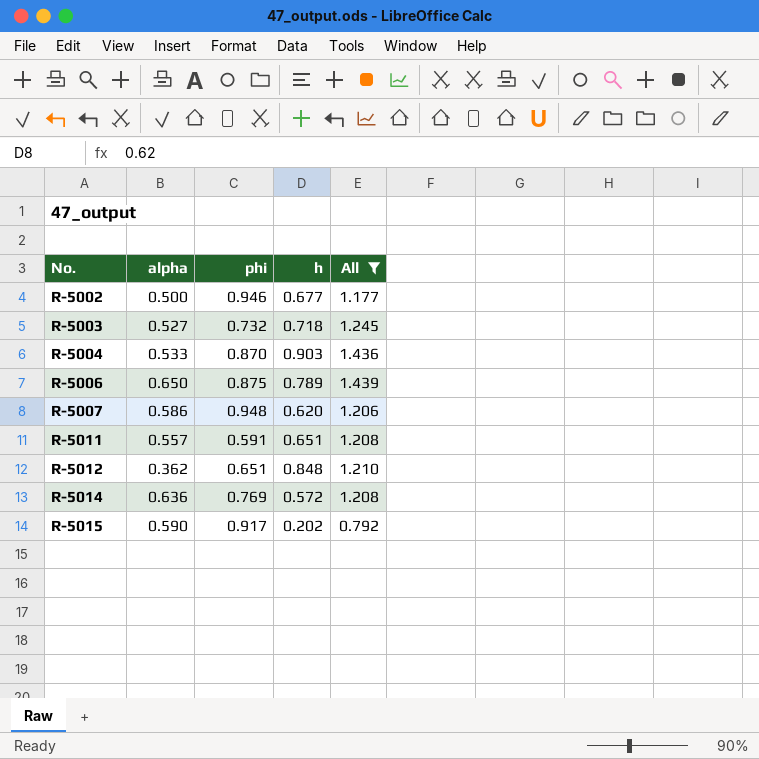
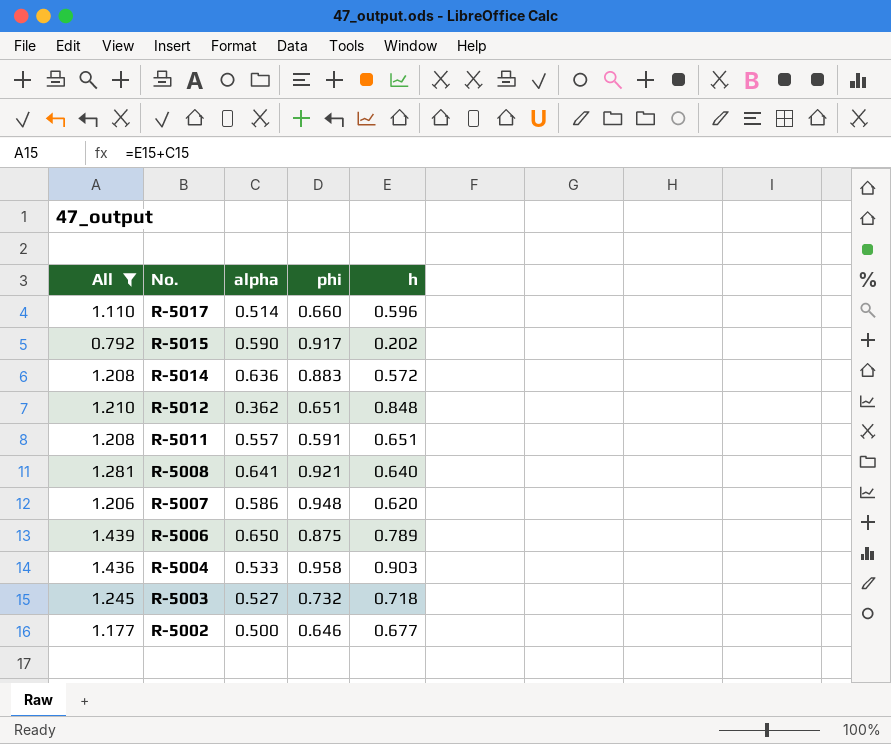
row order: No. ascending -> No. descending
column All | position: 5 -> 1
row R-5017: none -> 1.110 | 0.514 | 0.660 | 0.596
R-5014 | phi: 0.769 -> 0.883
row R-5008: none -> 1.281 | 0.641 | 0.921 | 0.640
R-5004 | phi: 0.870 -> 0.958
R-5002 | phi: 0.946 -> 0.646

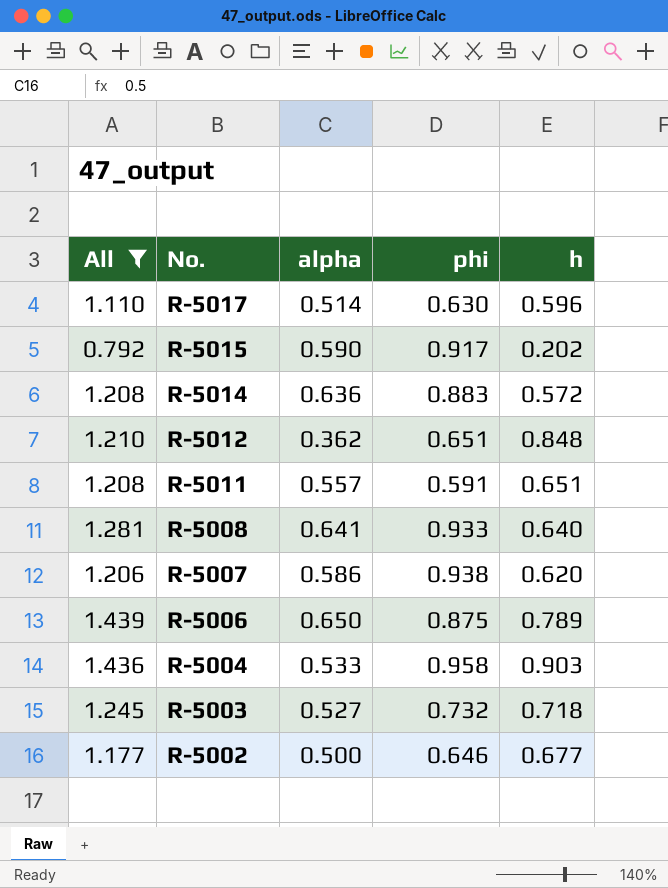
R-5017 | phi: 0.660 -> 0.630
R-5008 | phi: 0.921 -> 0.933
R-5007 | phi: 0.948 -> 0.938

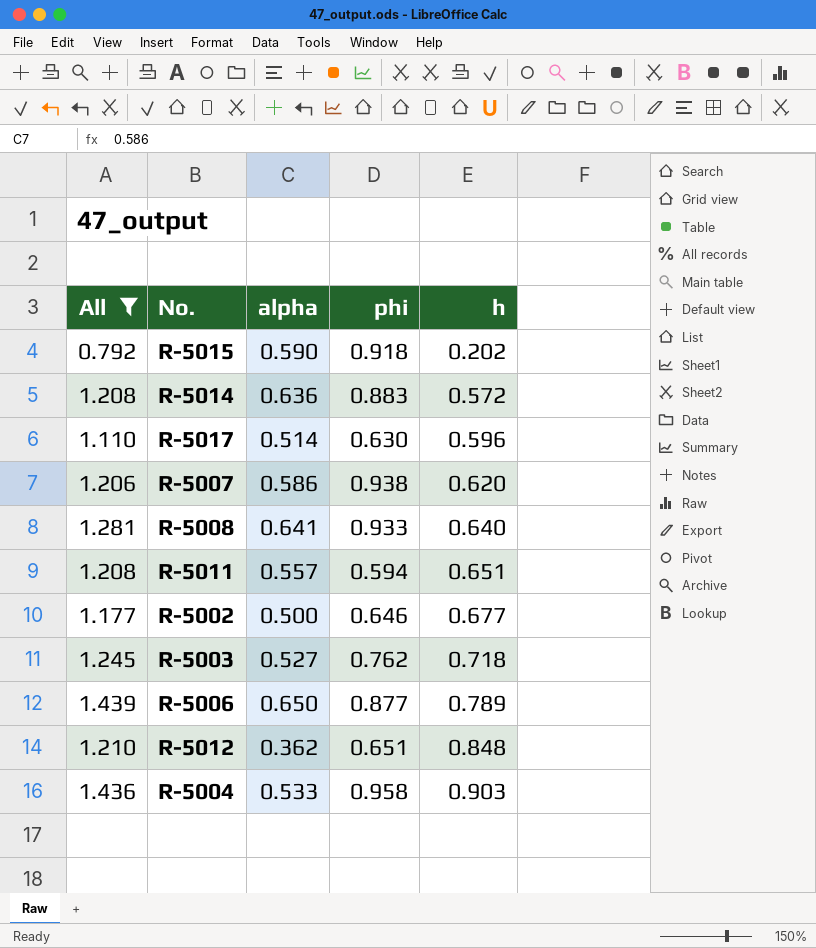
row order: No. descending -> h ascending
R-5015 | phi: 0.917 -> 0.918
R-5011 | phi: 0.591 -> 0.594
R-5003 | phi: 0.732 -> 0.762
R-5006 | phi: 0.875 -> 0.877

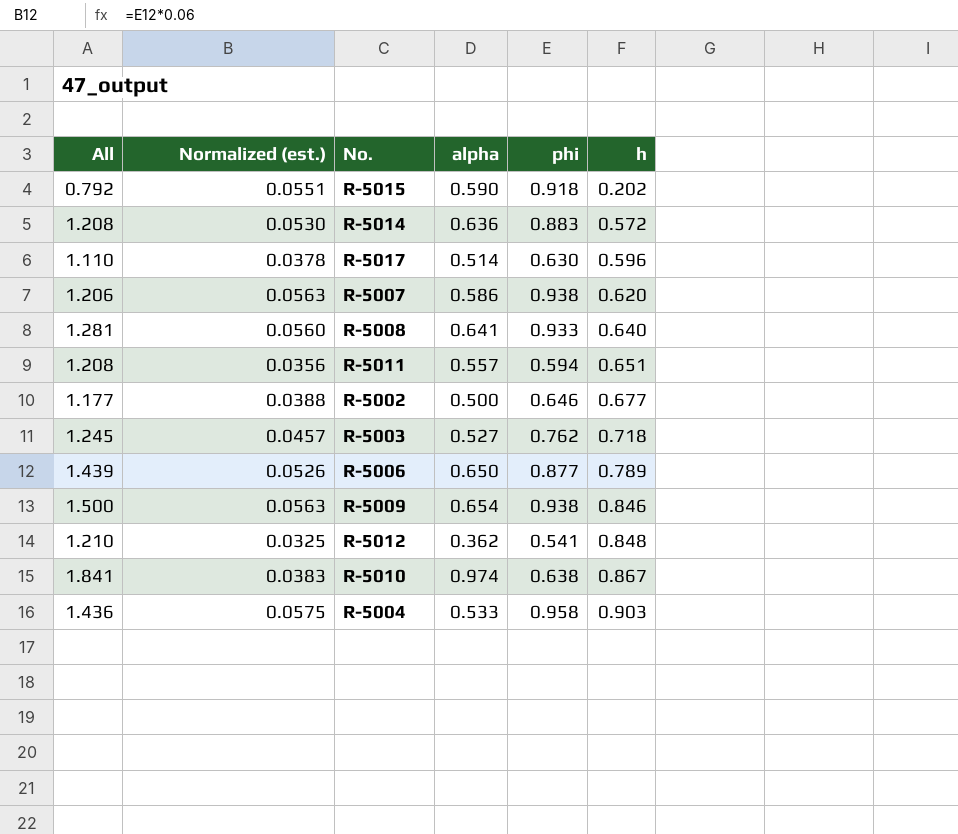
filter: All <= 1.439 -> none
column Normalized (est.) | formula: none -> [phi] * 0.06
R-5012 | phi: 0.651 -> 0.541

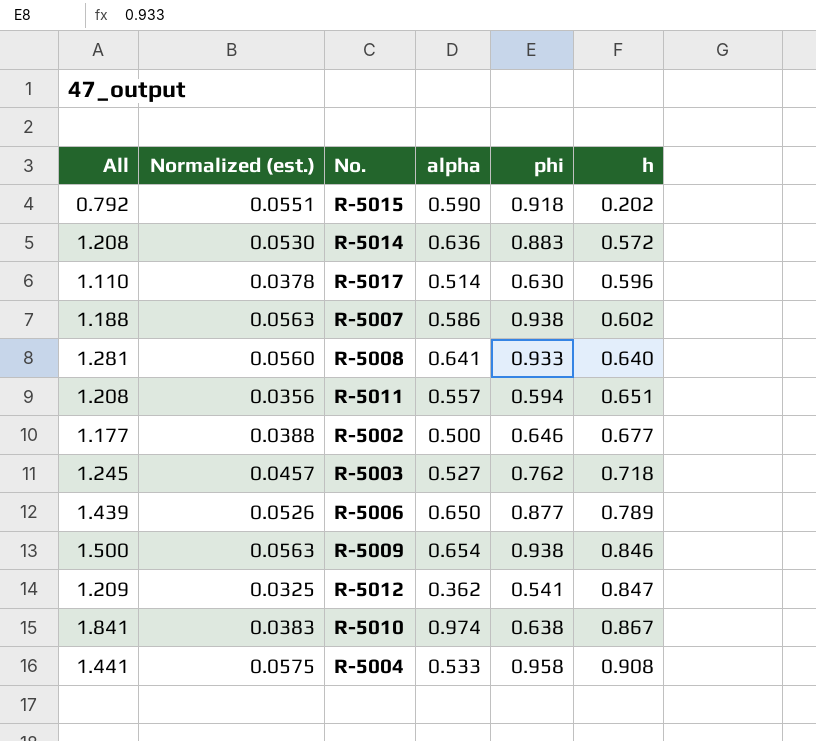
R-5007 | All: 1.206 -> 1.188
R-5007 | h: 0.620 -> 0.602
R-5012 | All: 1.210 -> 1.209
R-5012 | h: 0.848 -> 0.847
R-5004 | All: 1.436 -> 1.441
R-5004 | h: 0.903 -> 0.908

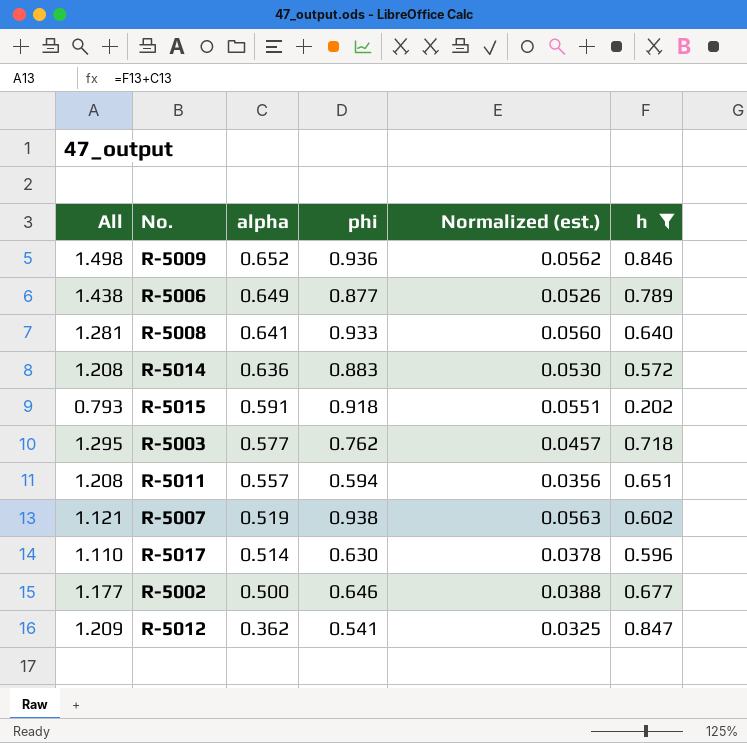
filter: none -> h <= 0.847
row order: h ascending -> alpha descending
column Normalized (est.) | position: 2 -> 5
R-5009 | All: 1.500 -> 1.498
R-5009 | alpha: 0.654 -> 0.652
R-5009 | phi: 0.938 -> 0.936
R-5009 | Normalized (est.): 0.0563 -> 0.0562
R-5006 | All: 1.439 -> 1.438
R-5006 | alpha: 0.650 -> 0.649
R-5015 | All: 0.792 -> 0.793
R-5015 | alpha: 0.590 -> 0.591
R-5003 | All: 1.245 -> 1.295
R-5003 | alpha: 0.527 -> 0.577
R-5007 | All: 1.188 -> 1.121
R-5007 | alpha: 0.586 -> 0.519

